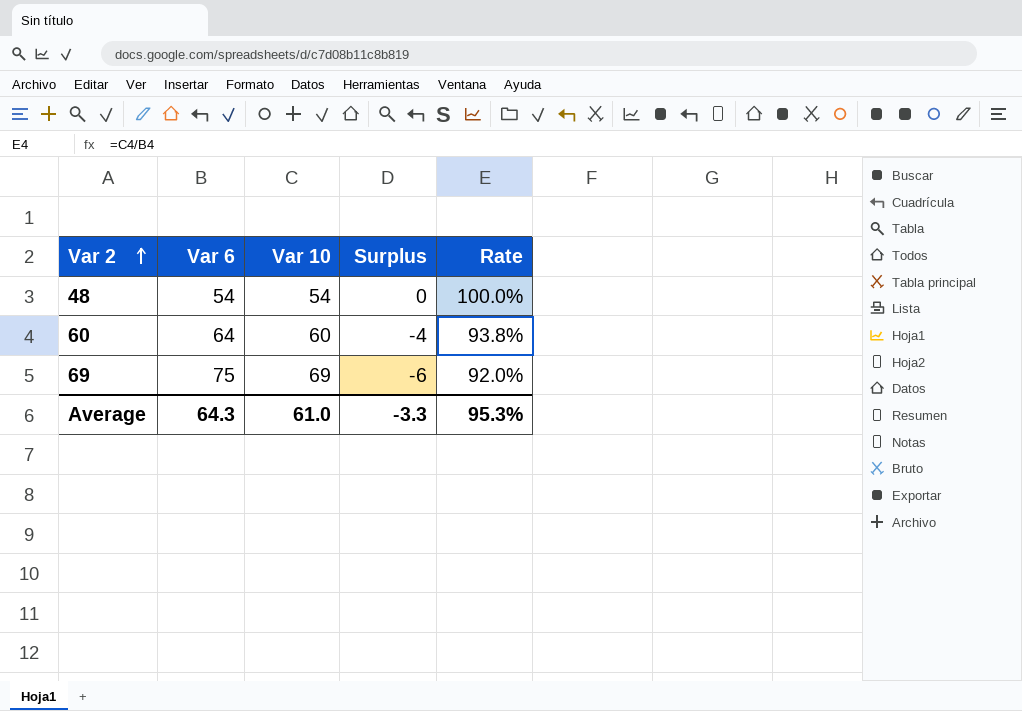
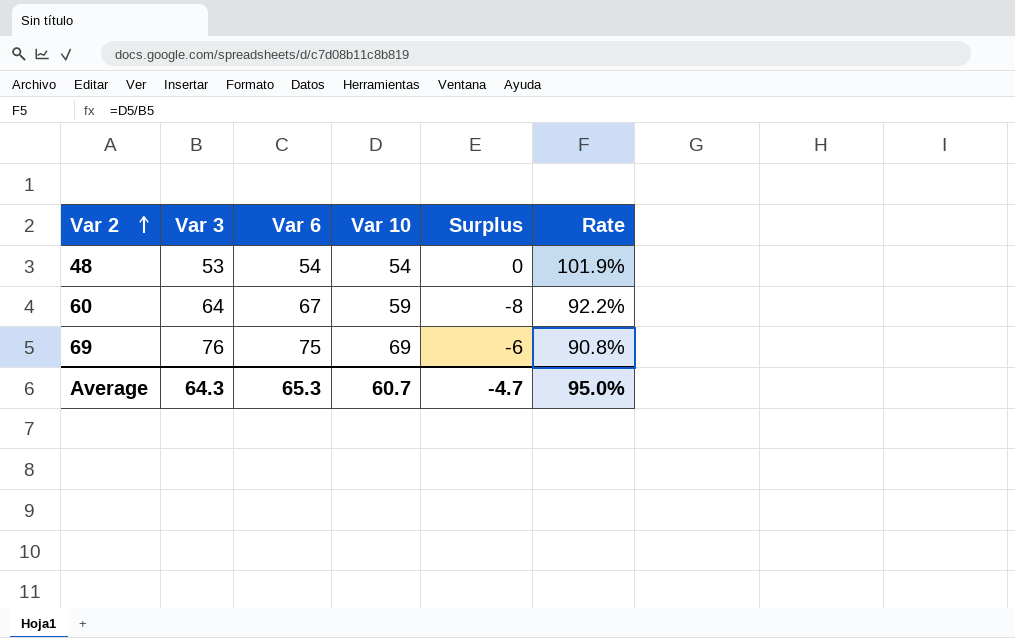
column Var 3 | position: none -> 2
column Rate | formula: [Var 10] / [Var 6] -> [Var 10] / [Var 3]
60 | Var 6: 64 -> 67
60 | Var 10: 60 -> 59
60 | Surplus: -4 -> -8
Average | Var 6: 64.3 -> 65.3
Average | Var 10: 61.0 -> 60.7
Average | Surplus: -3.3 -> -4.7
Average | Rate: 95.3% -> 95.0%

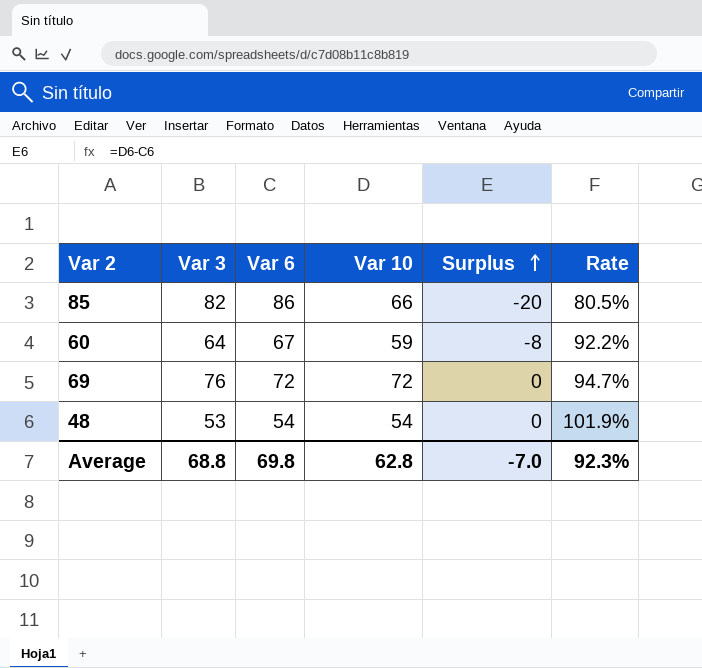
row order: Var 2 ascending -> Surplus ascending
row 85: none -> 82 | 86 | 66 | -20 | 80.5%
69 | Var 6: 75 -> 72
69 | Var 10: 69 -> 72
69 | Surplus: -6 -> 0
69 | Rate: 90.8% -> 94.7%
Average | Var 3: 64.3 -> 68.8
Average | Var 6: 65.3 -> 69.8
Average | Var 10: 60.7 -> 62.8
Average | Surplus: -4.7 -> -7.0
Average | Rate: 95.0% -> 92.3%

